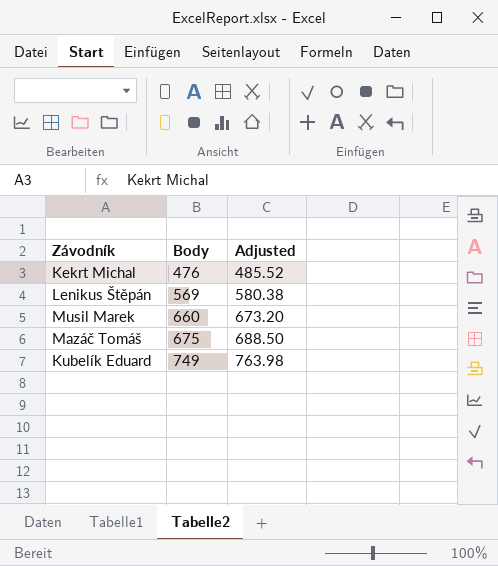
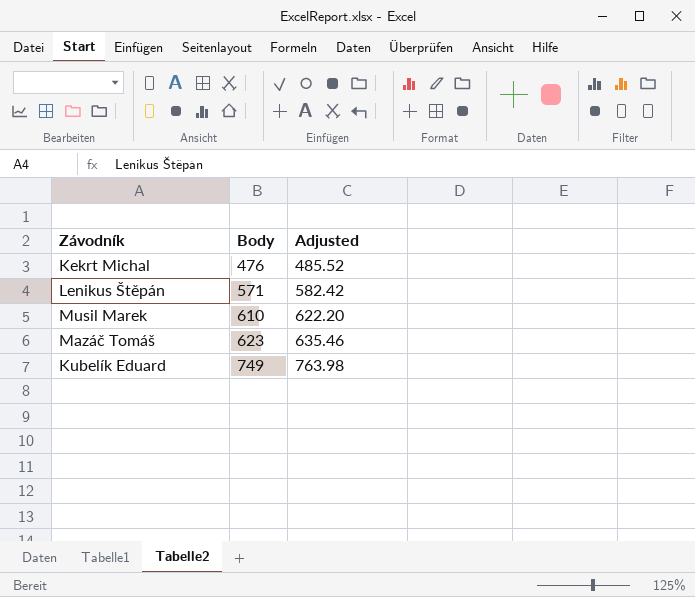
Lenikus Štěpán | Body: 569 -> 571
Lenikus Štěpán | Adjusted: 580.38 -> 582.42
Musil Marek | Body: 660 -> 610
Musil Marek | Adjusted: 673.20 -> 622.20
Mazáč Tomáš | Body: 675 -> 623
Mazáč Tomáš | Adjusted: 688.50 -> 635.46

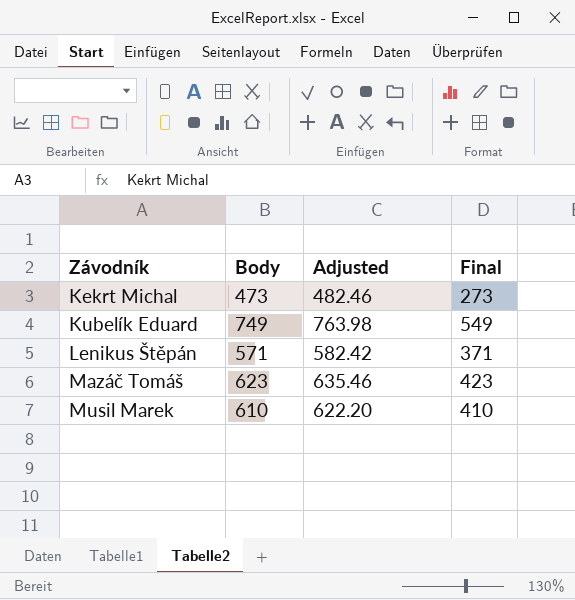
row order: Body ascending -> Závodník ascending
column Final | formula: none -> [Body] - 200
Kekrt Michal | Body: 476 -> 473
Kekrt Michal | Adjusted: 485.52 -> 482.46

